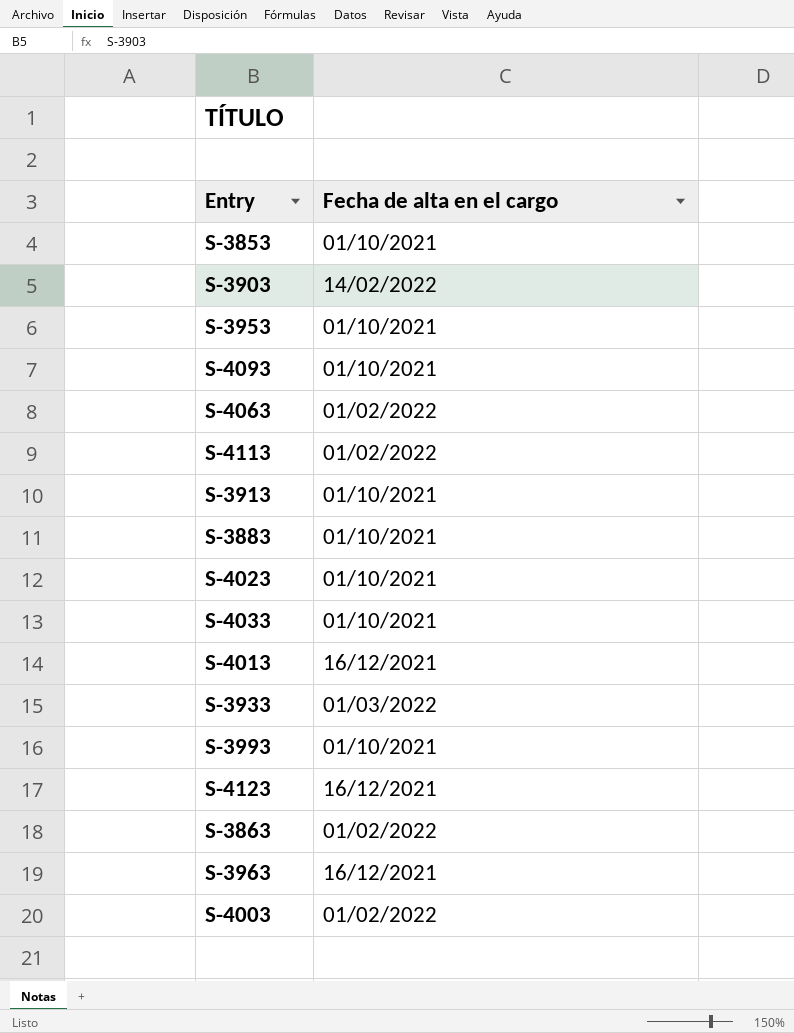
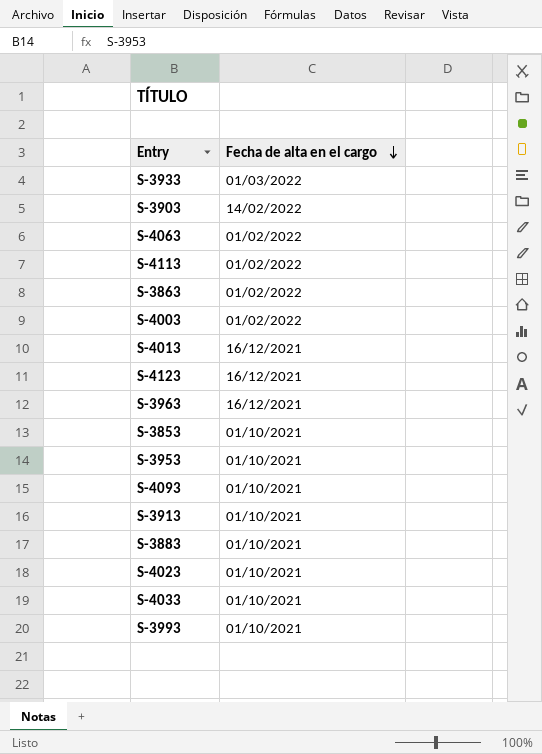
row order: none -> Fecha de alta en el cargo descending

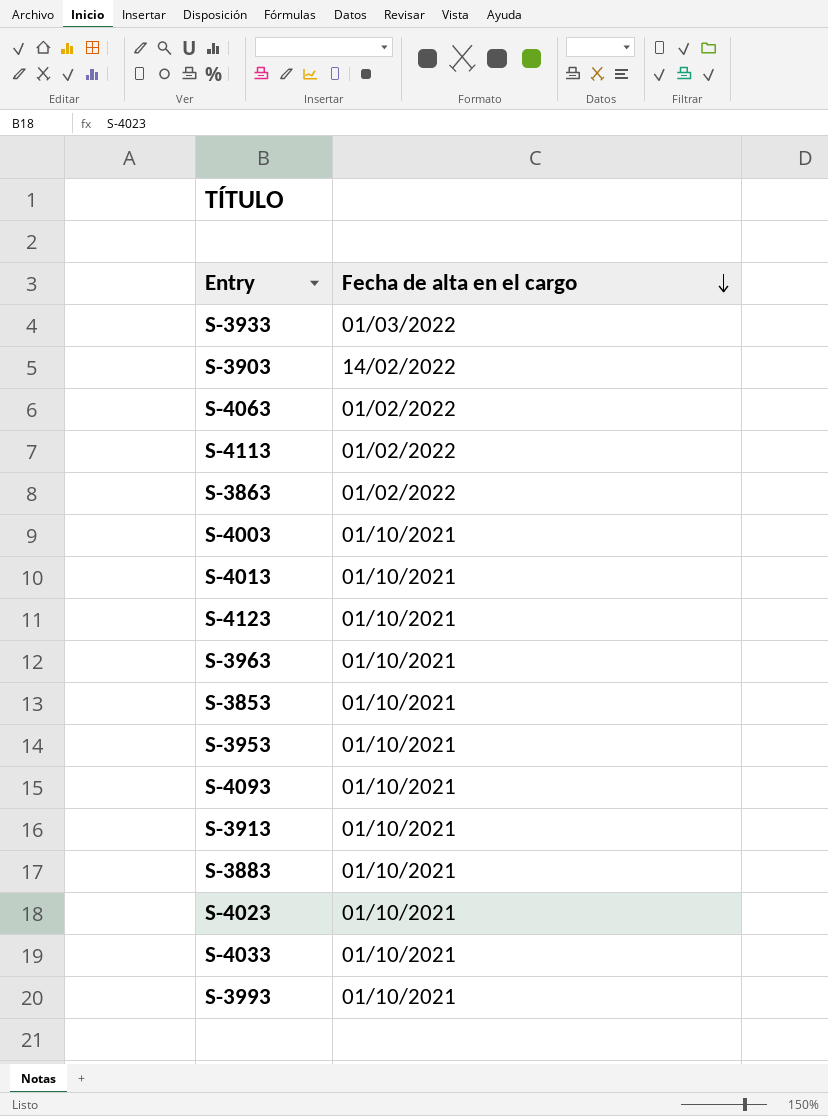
S-4003 | Fecha de alta en el cargo: 01/02/2022 -> 01/10/2021
S-4013 | Fecha de alta en el cargo: 16/12/2021 -> 01/10/2021
S-4123 | Fecha de alta en el cargo: 16/12/2021 -> 01/10/2021
S-3963 | Fecha de alta en el cargo: 16/12/2021 -> 01/10/2021

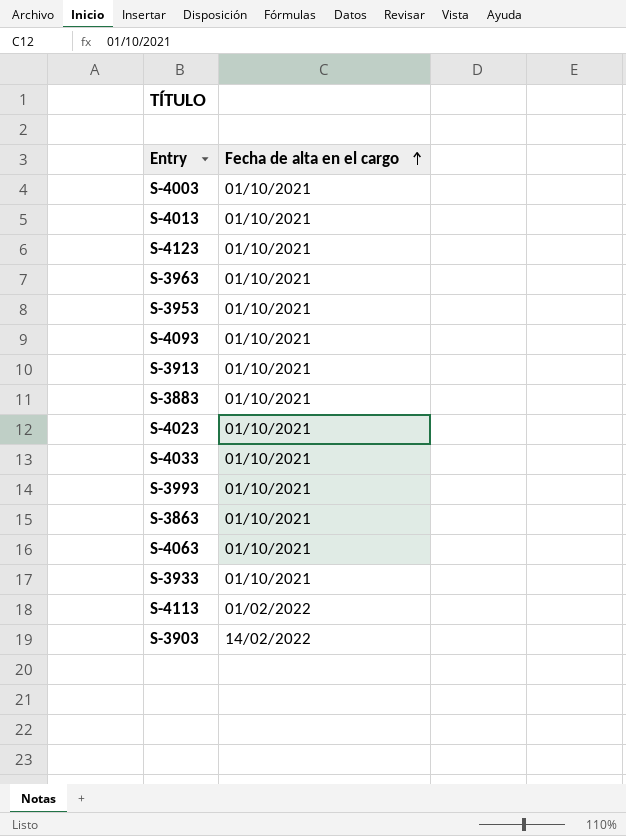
row order: Fecha de alta en el cargo descending -> Fecha de alta en el cargo ascending
row S-3853: 01/10/2021 -> none
S-3863 | Fecha de alta en el cargo: 01/02/2022 -> 01/10/2021
S-4063 | Fecha de alta en el cargo: 01/02/2022 -> 01/10/2021
S-3933 | Fecha de alta en el cargo: 01/03/2022 -> 01/10/2021

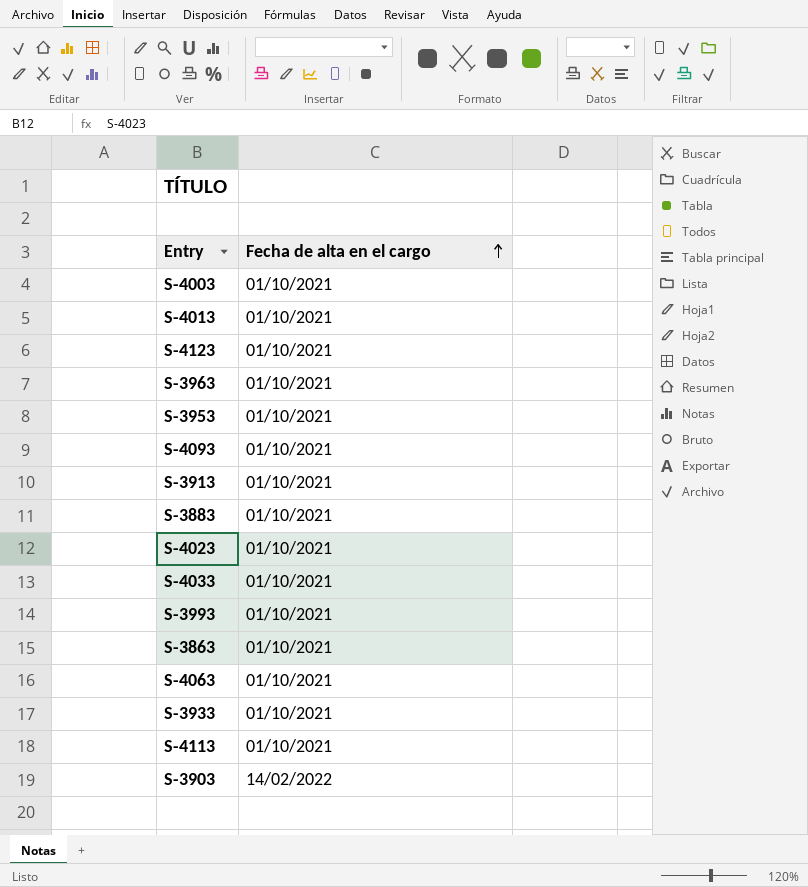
S-4113 | Fecha de alta en el cargo: 01/02/2022 -> 01/10/2021

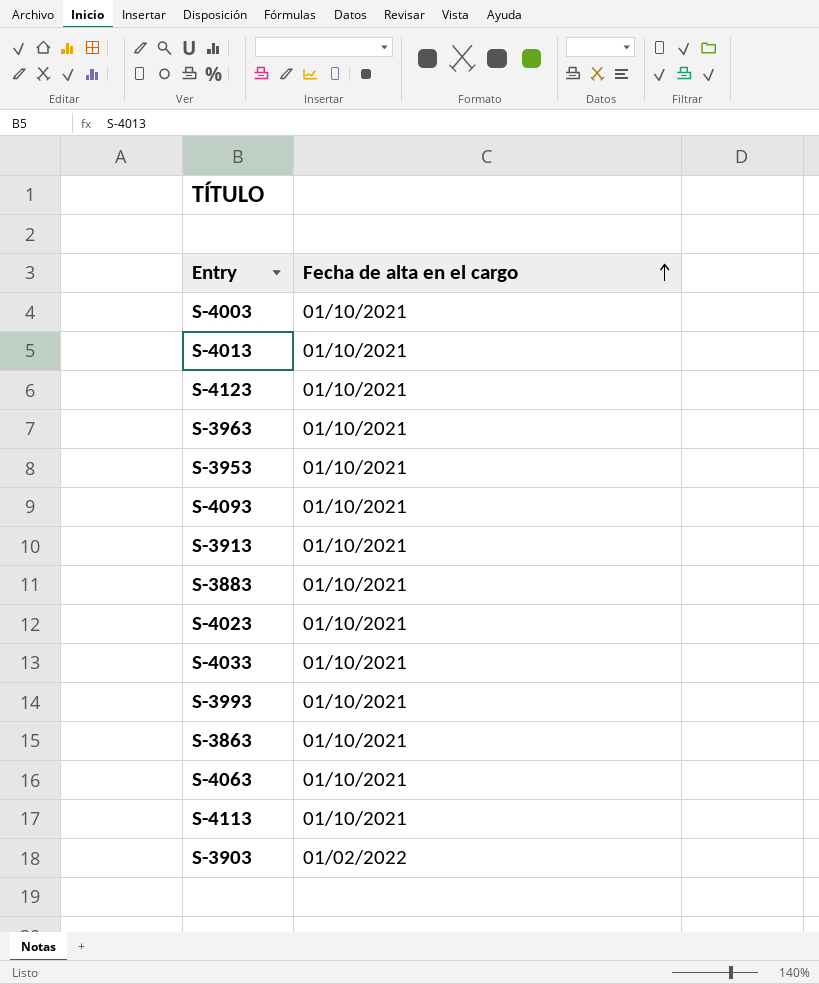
row S-3933: 01/10/2021 -> none
S-3903 | Fecha de alta en el cargo: 14/02/2022 -> 01/02/2022

